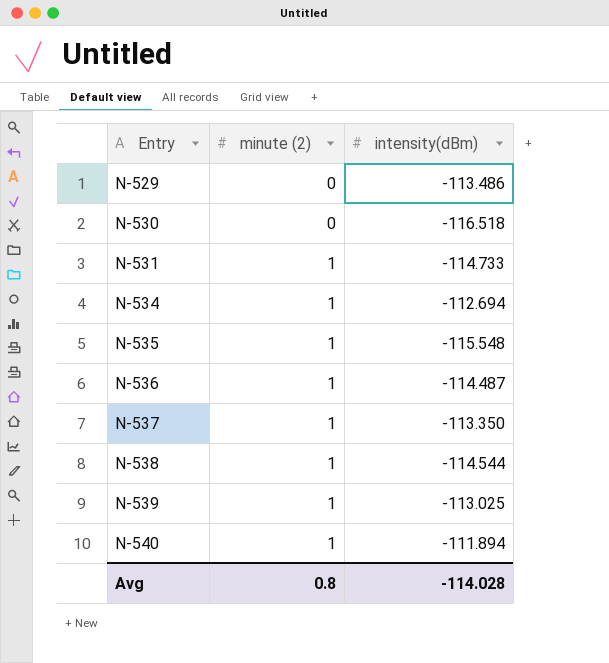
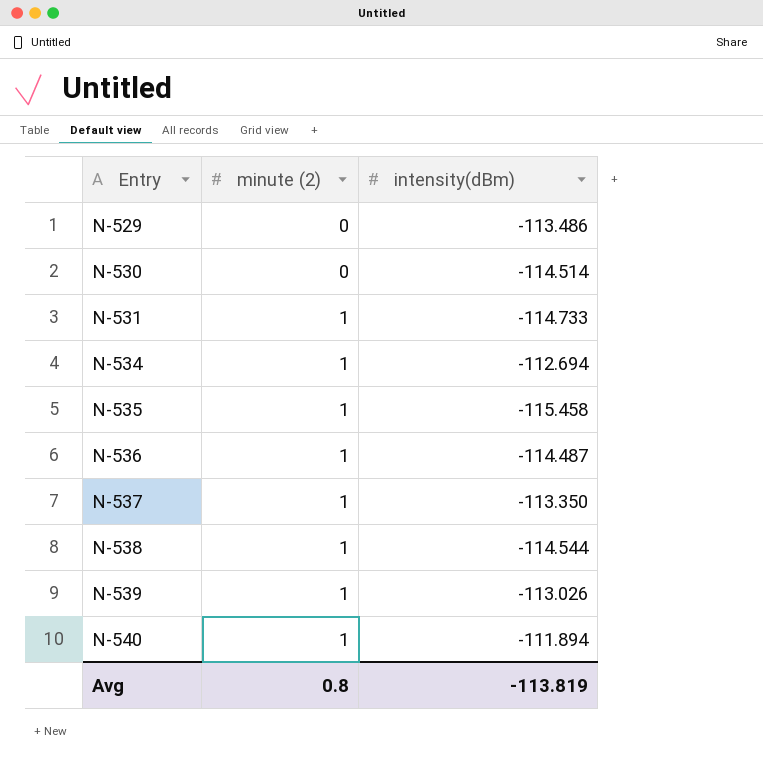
N-530 | intensity(dBm): -116.518 -> -114.514
N-535 | intensity(dBm): -115.548 -> -115.458
N-539 | intensity(dBm): -113.025 -> -113.026
Avg | intensity(dBm): -114.028 -> -113.819

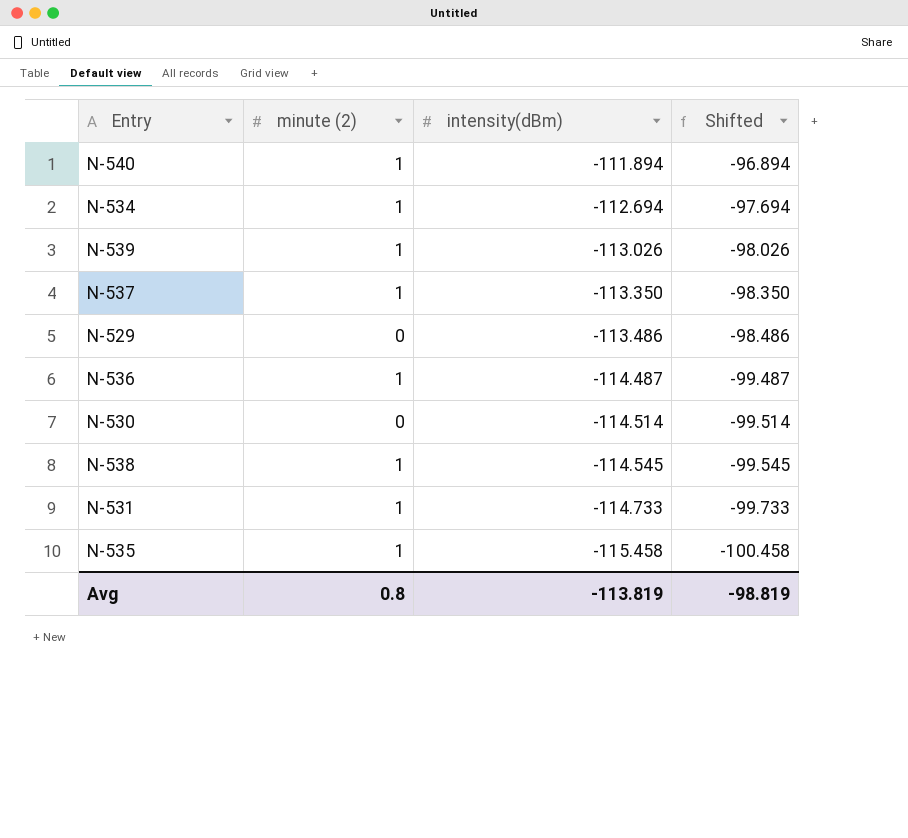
row order: Entry ascending -> intensity(dBm) descending
column Shifted | formula: none -> [intensity(dBm)] + 15
N-538 | intensity(dBm): -114.544 -> -114.545

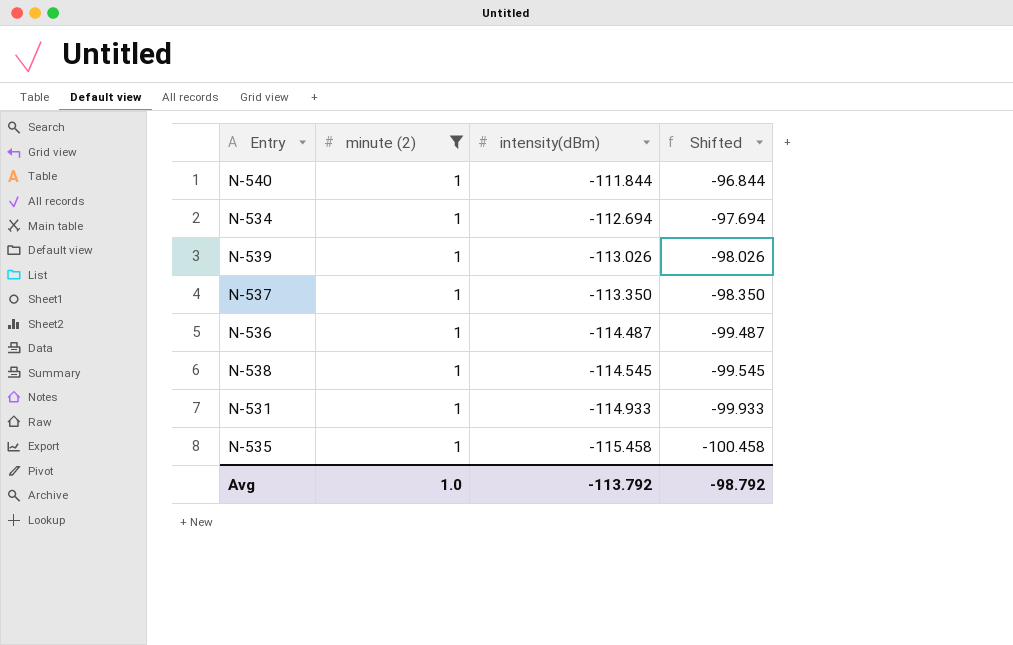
filter: none -> minute (2) = 1
N-540 | intensity(dBm): -111.894 -> -111.844
N-540 | Shifted: -96.894 -> -96.844
N-531 | intensity(dBm): -114.733 -> -114.933
N-531 | Shifted: -99.733 -> -99.933
Avg | minute (2): 0.8 -> 1.0
Avg | intensity(dBm): -113.819 -> -113.792
Avg | Shifted: -98.819 -> -98.792

